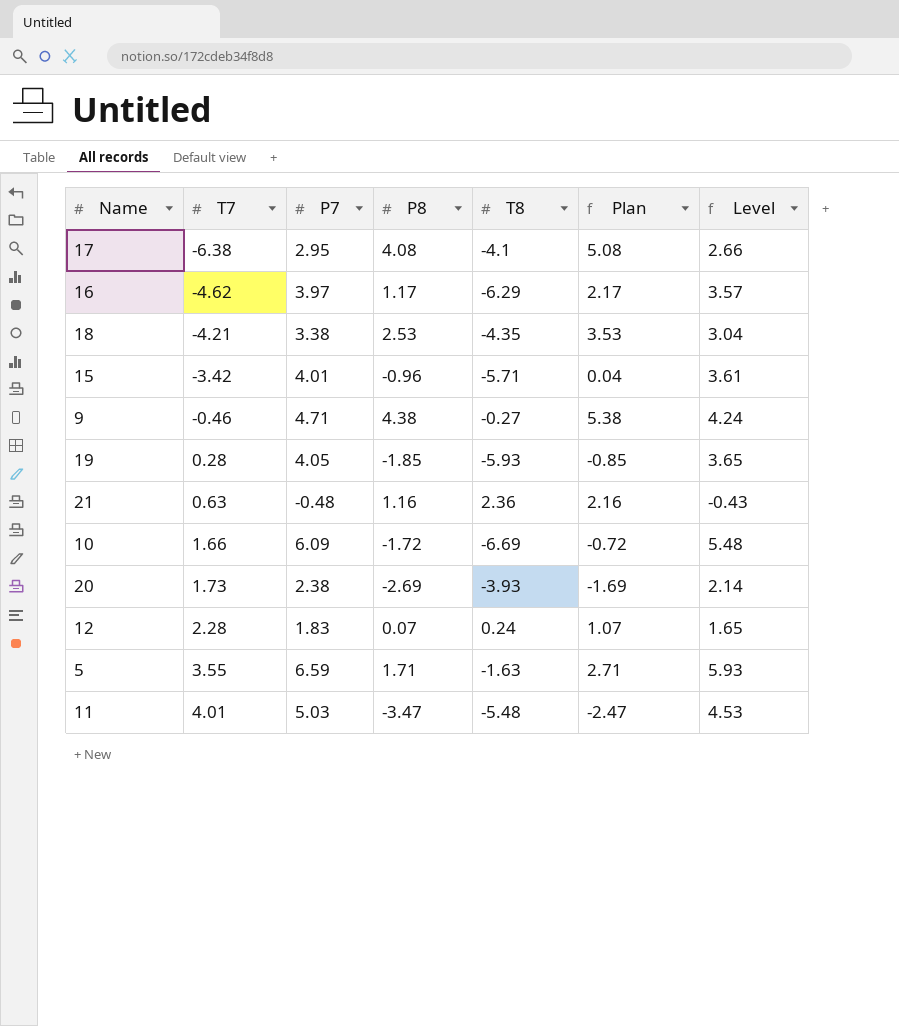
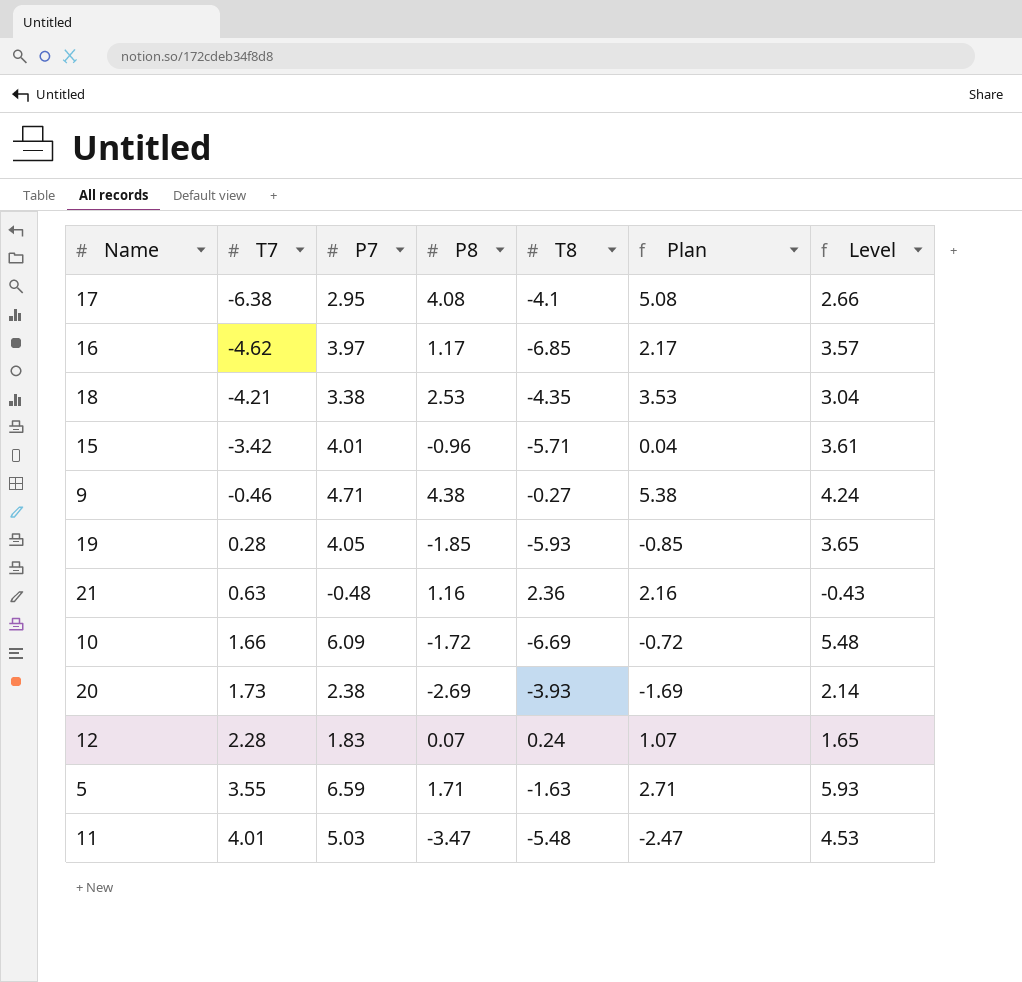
16 | T8: -6.29 -> -6.85

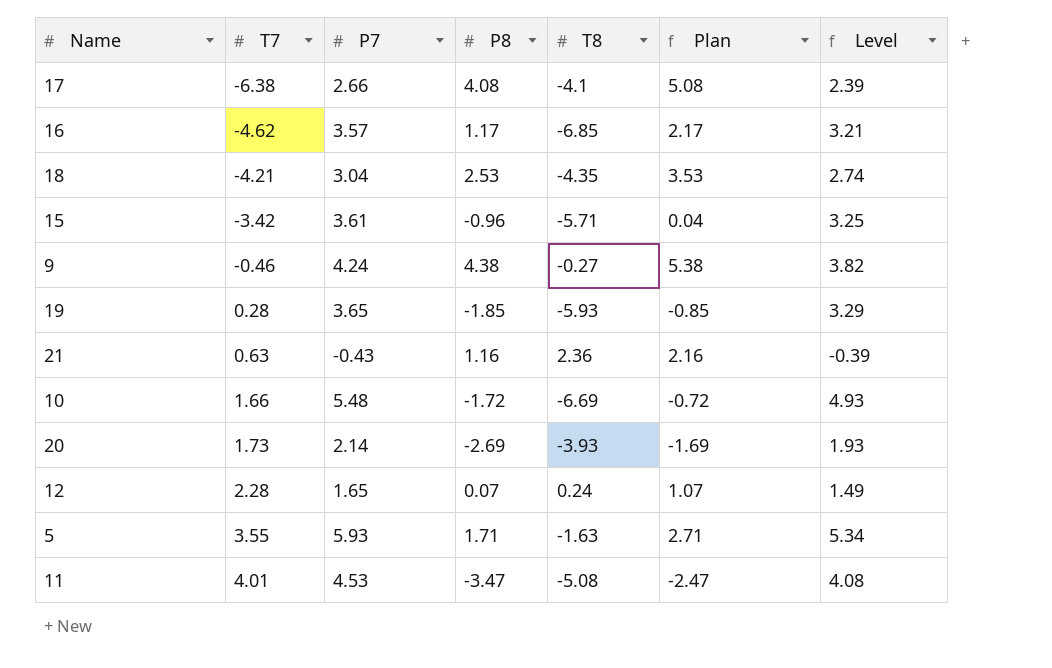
17 | P7: 2.95 -> 2.66
17 | Level: 2.66 -> 2.39
16 | P7: 3.97 -> 3.57
16 | Level: 3.57 -> 3.21
18 | P7: 3.38 -> 3.04
18 | Level: 3.04 -> 2.74
15 | P7: 4.01 -> 3.61
15 | Level: 3.61 -> 3.25
9 | P7: 4.71 -> 4.24
9 | Level: 4.24 -> 3.82
19 | P7: 4.05 -> 3.65
19 | Level: 3.65 -> 3.29
21 | P7: -0.48 -> -0.43
21 | Level: -0.43 -> -0.39
10 | P7: 6.09 -> 5.48
10 | Level: 5.48 -> 4.93
20 | P7: 2.38 -> 2.14
20 | Level: 2.14 -> 1.93
12 | P7: 1.83 -> 1.65
12 | Level: 1.65 -> 1.49
5 | P7: 6.59 -> 5.93
5 | Level: 5.93 -> 5.34
11 | P7: 5.03 -> 4.53
11 | T8: -5.48 -> -5.08
11 | Level: 4.53 -> 4.08

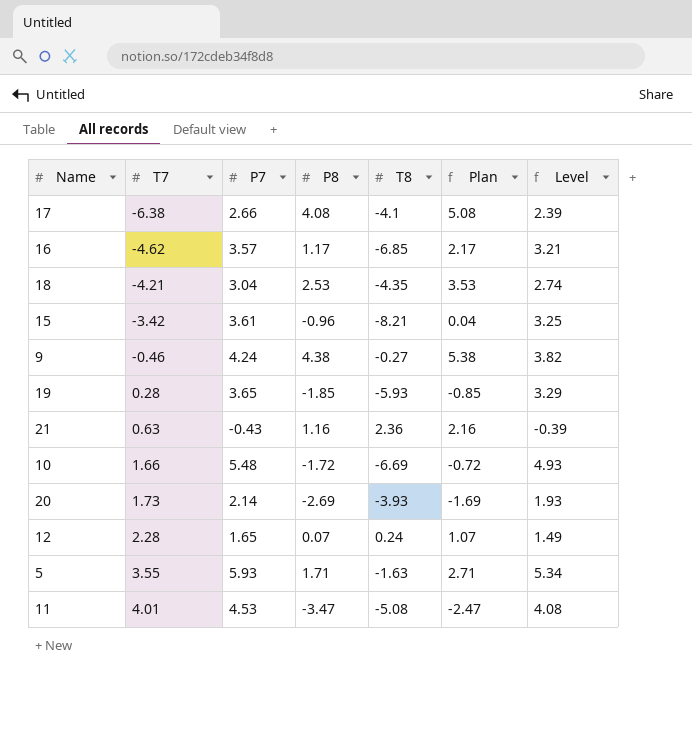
15 | T8: -5.71 -> -8.21

